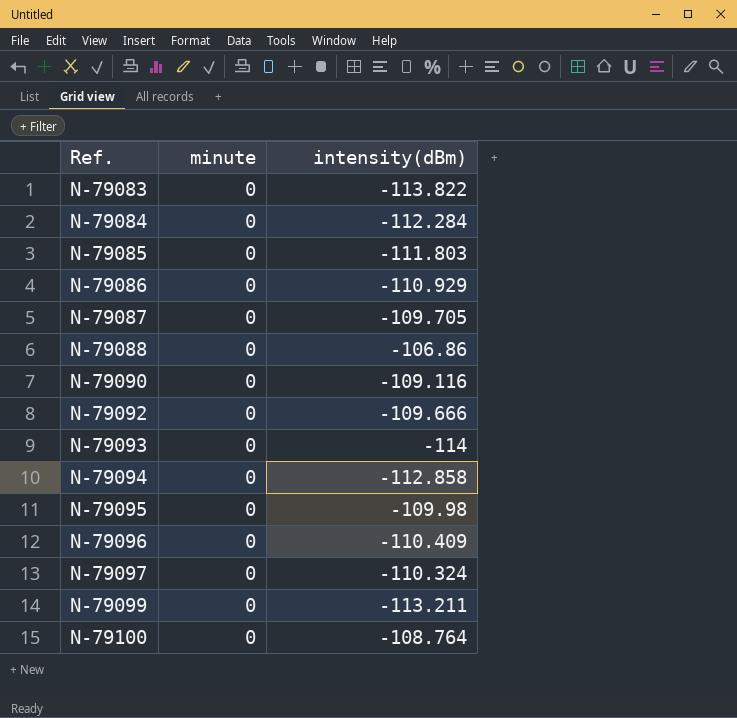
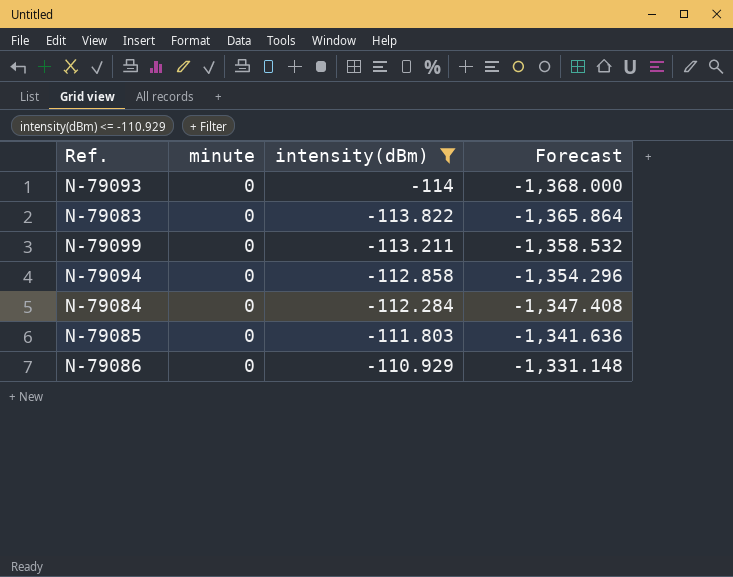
filter: none -> intensity(dBm) <= -110.929
row order: Ref. ascending -> intensity(dBm) ascending
column Forecast | formula: none -> [intensity(dBm)] * 12

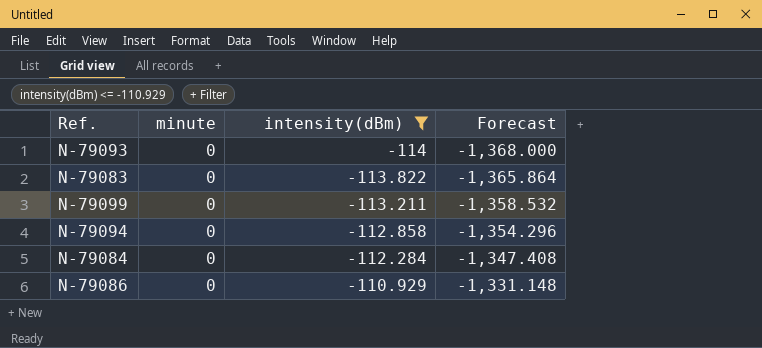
row N-79085: 0 | -111.803 | -1,341.636 -> none

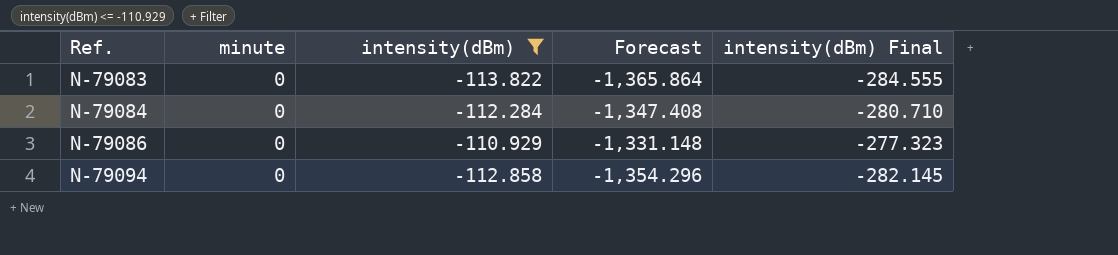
row order: intensity(dBm) ascending -> Ref. ascending
column intensity(dBm) Final | formula: none -> [intensity(dBm)] * 2.5
row N-79093: 0 | -114 | -1,368.000 -> none
row N-79099: 0 | -113.211 | -1,358.532 -> none

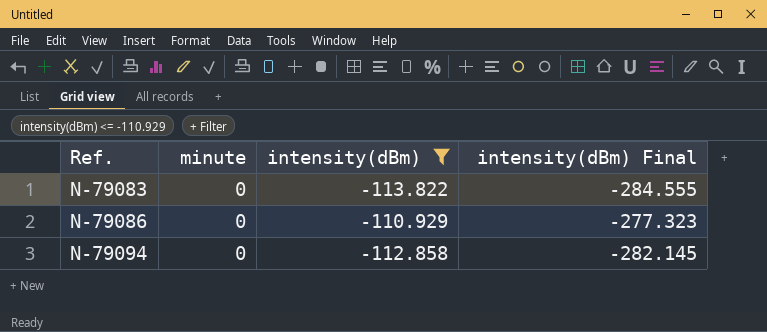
column Forecast | formula: [intensity(dBm)] * 12 -> none
row N-79084: 0 | -112.284 | -1,347.408 | -280.710 -> none

